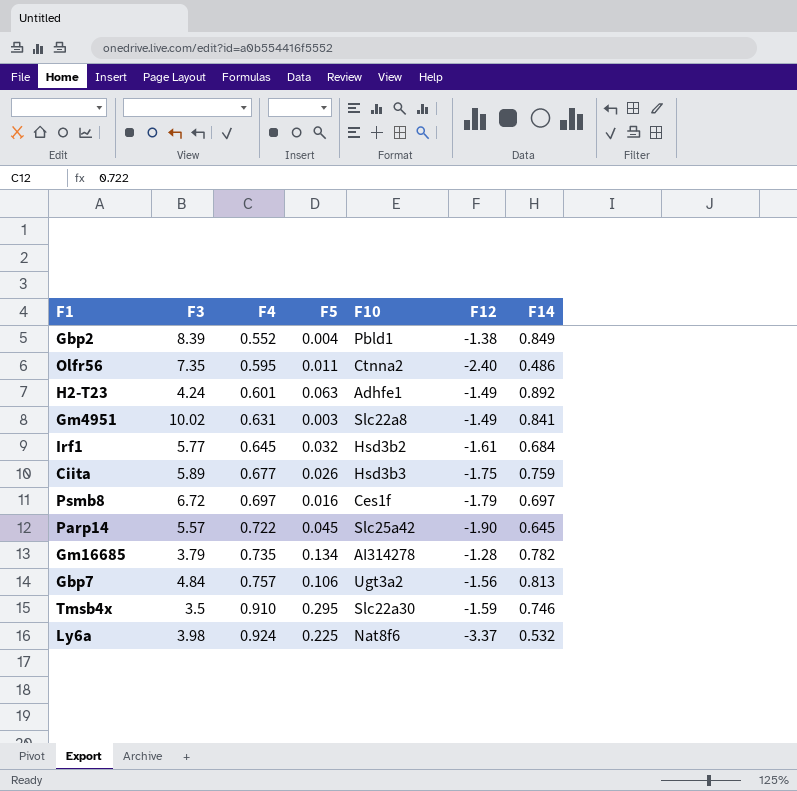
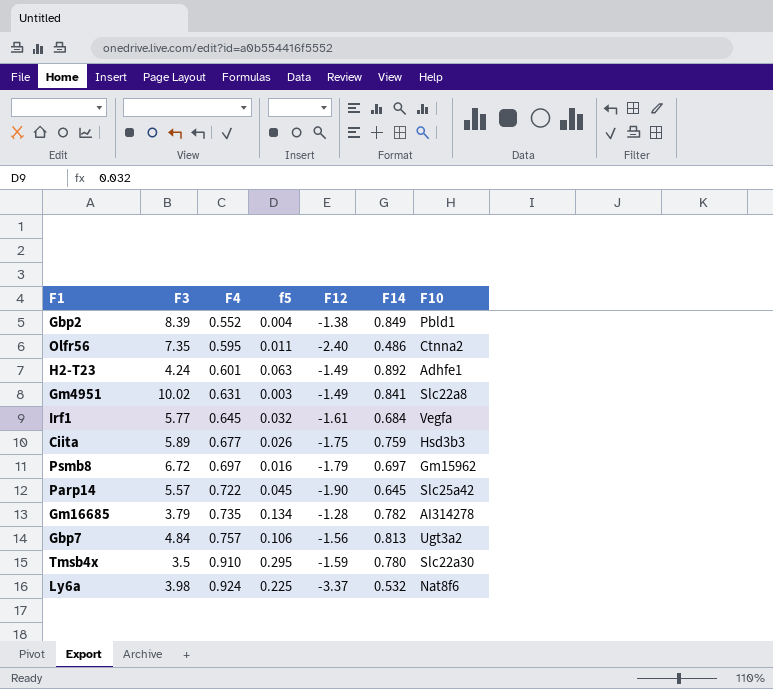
column name: F5 -> f5
column F10 | position: 5 -> 7
Irf1 | F10: Hsd3b2 -> Vegfa
Psmb8 | F10: Ces1f -> Gm15962
Tmsb4x | F14: 0.746 -> 0.780

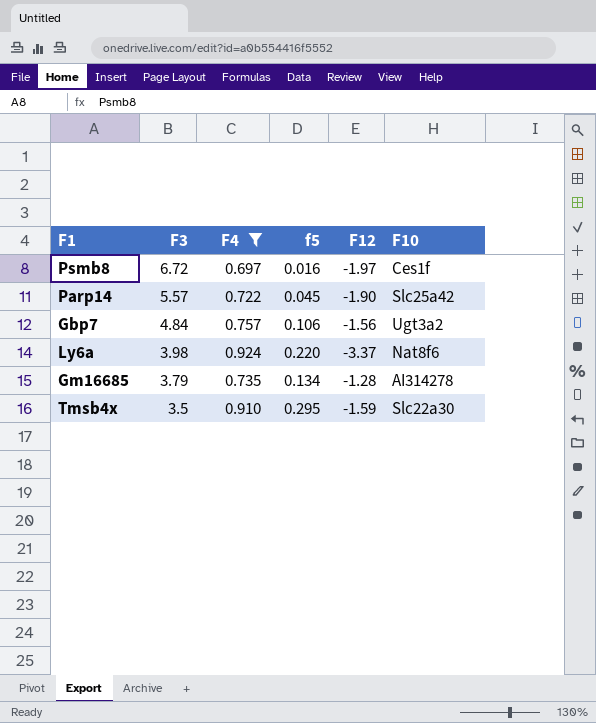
filter: none -> F4 >= 0.697
row order: F4 ascending -> F3 descending
column F14 | position: 6 -> none
Psmb8 | F12: -1.79 -> -1.97
Psmb8 | F10: Gm15962 -> Ces1f
Ly6a | f5: 0.225 -> 0.220

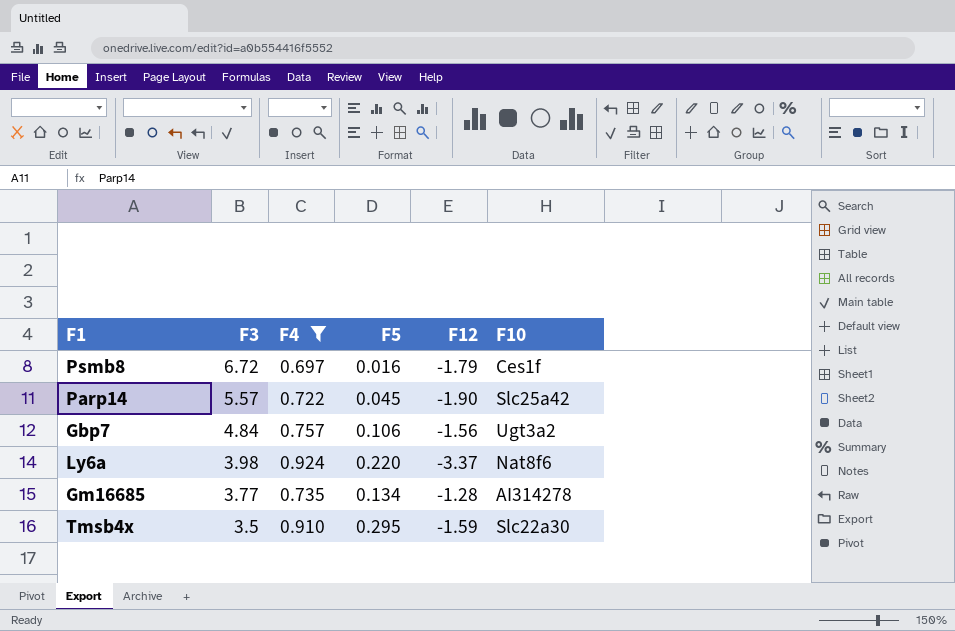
column name: f5 -> F5
Psmb8 | F12: -1.97 -> -1.79
Gm16685 | F3: 3.79 -> 3.77

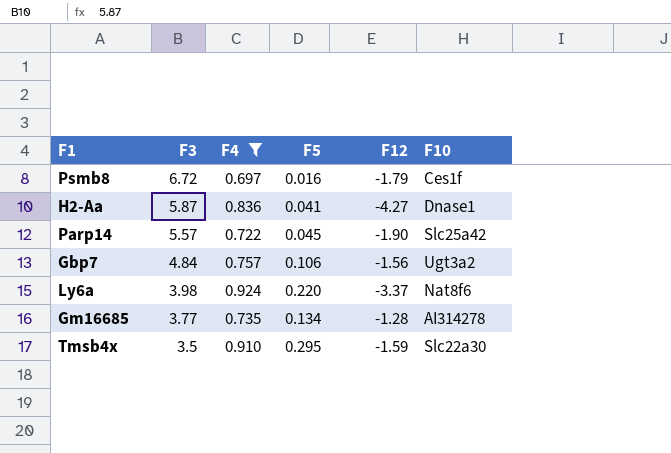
row H2-Aa: none -> 5.87 | 0.836 | 0.041 | -4.27 | Dnase1

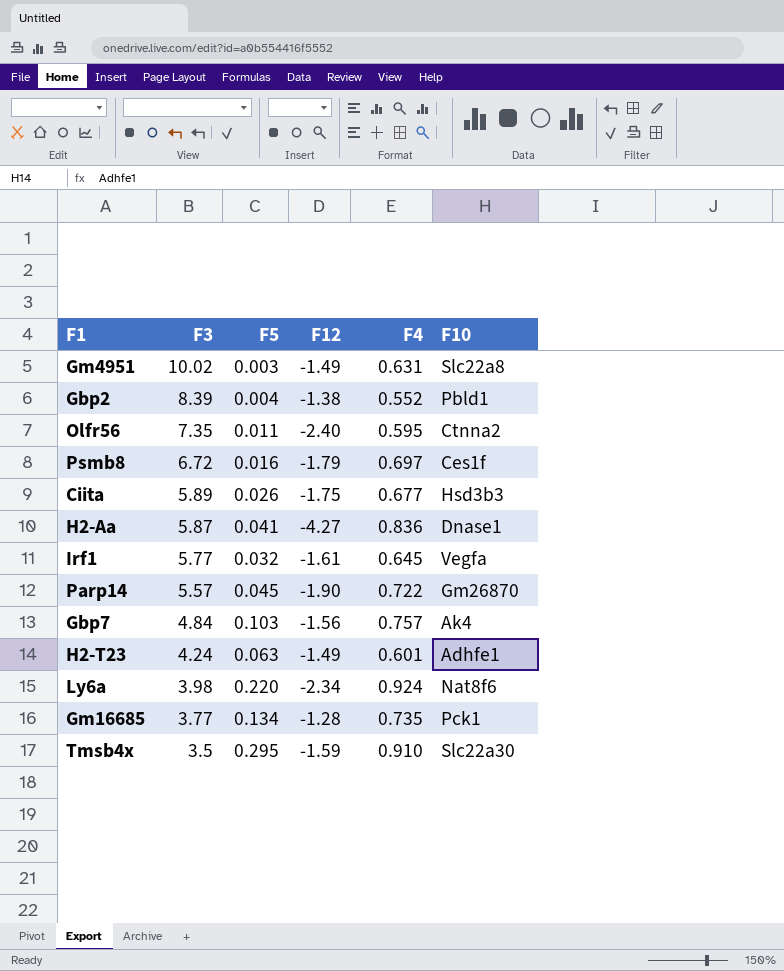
filter: F4 >= 0.697 -> none
column F4 | position: 3 -> 5
Parp14 | F10: Slc25a42 -> Gm26870
Gbp7 | F5: 0.106 -> 0.103
Gbp7 | F10: Ugt3a2 -> Ak4
Ly6a | F12: -3.37 -> -2.34
Gm16685 | F10: AI314278 -> Pck1

